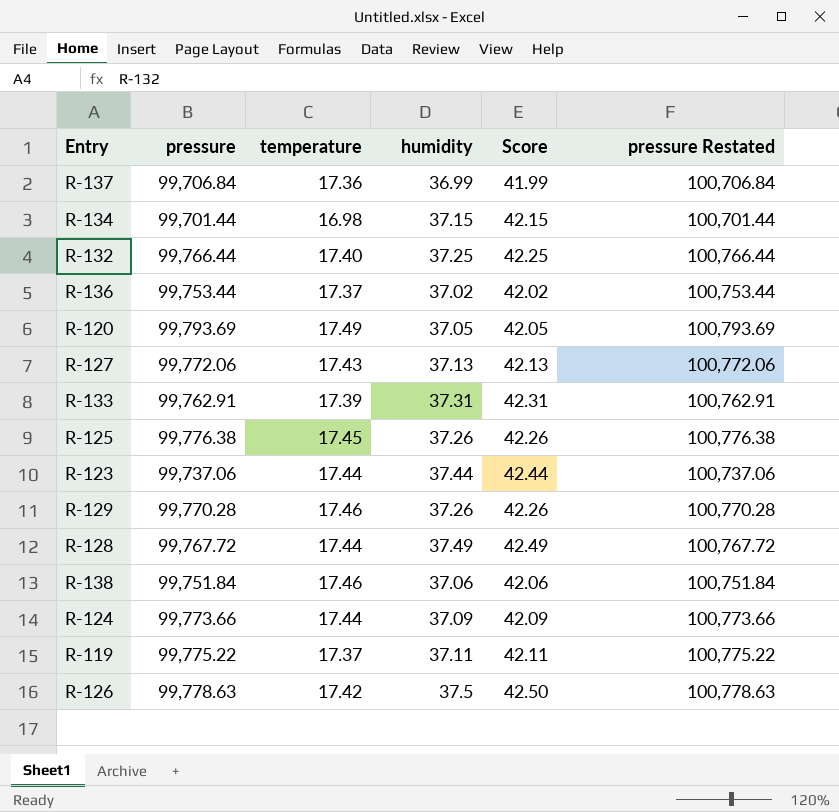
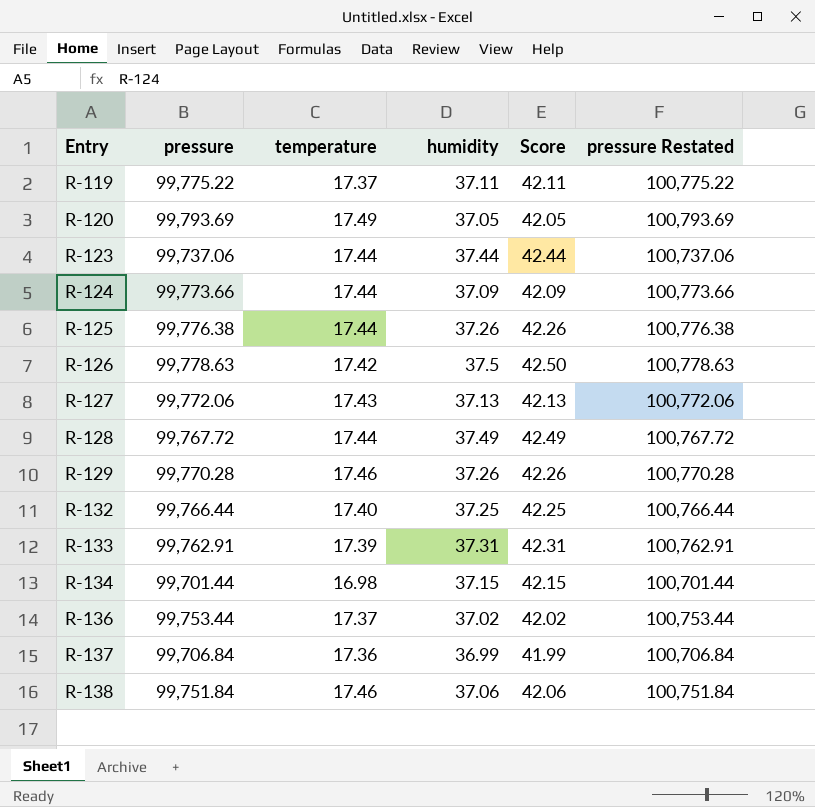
row order: none -> Entry ascending
R-125 | temperature: 17.45 -> 17.44

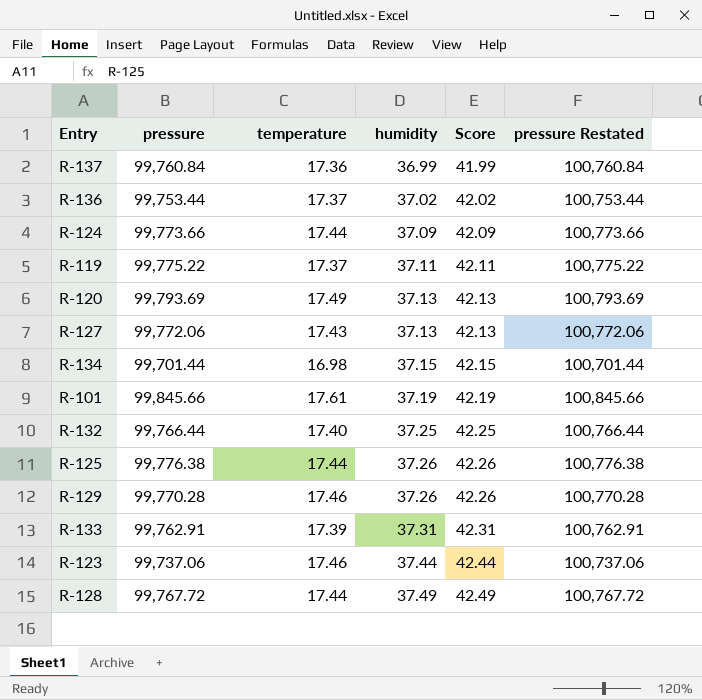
row order: Entry ascending -> humidity ascending
row R-126: 99,778.63 | 17.42 | 37.5 | 42.50 | 100,778.63 -> none
row R-138: 99,751.84 | 17.46 | 37.06 | 42.06 | 100,751.84 -> none
R-137 | pressure: 99,706.84 -> 99,760.84
R-137 | pressure Restated: 100,706.84 -> 100,760.84
R-120 | humidity: 37.05 -> 37.13
R-120 | Score: 42.05 -> 42.13
row R-101: none -> 99,845.66 | 17.61 | 37.19 | 42.19 | 100,845.66
R-123 | temperature: 17.44 -> 17.46

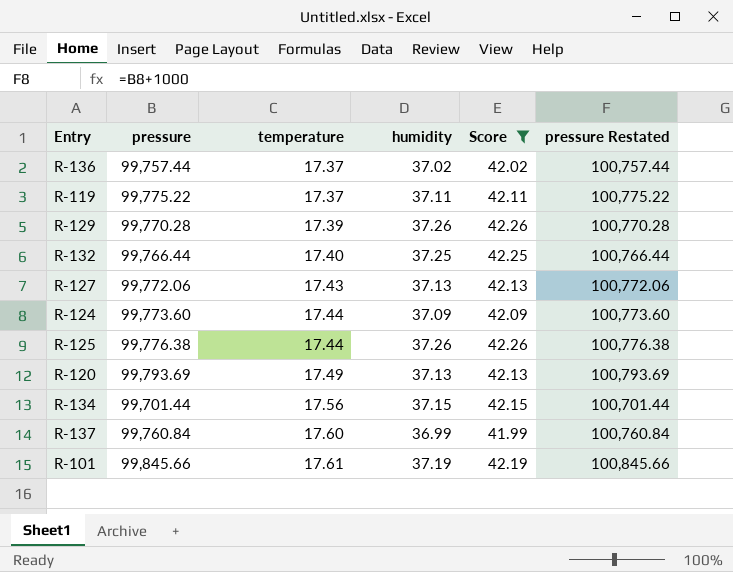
filter: none -> Score <= 42.26
row order: humidity ascending -> temperature ascending
R-136 | pressure: 99,753.44 -> 99,757.44
R-136 | pressure Restated: 100,753.44 -> 100,757.44
R-129 | temperature: 17.46 -> 17.39
R-124 | pressure: 99,773.66 -> 99,773.60
R-124 | pressure Restated: 100,773.66 -> 100,773.60
R-134 | temperature: 16.98 -> 17.56
R-137 | temperature: 17.36 -> 17.60

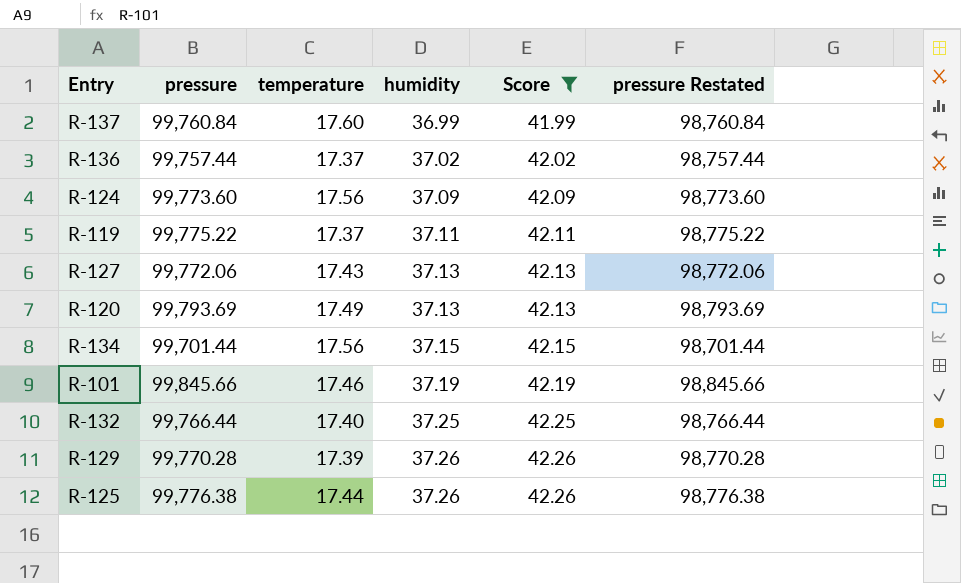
row order: temperature ascending -> humidity ascending
column pressure Restated | formula: [pressure] + 1000 -> [pressure] - 1000
R-124 | temperature: 17.44 -> 17.56
R-101 | temperature: 17.61 -> 17.46

